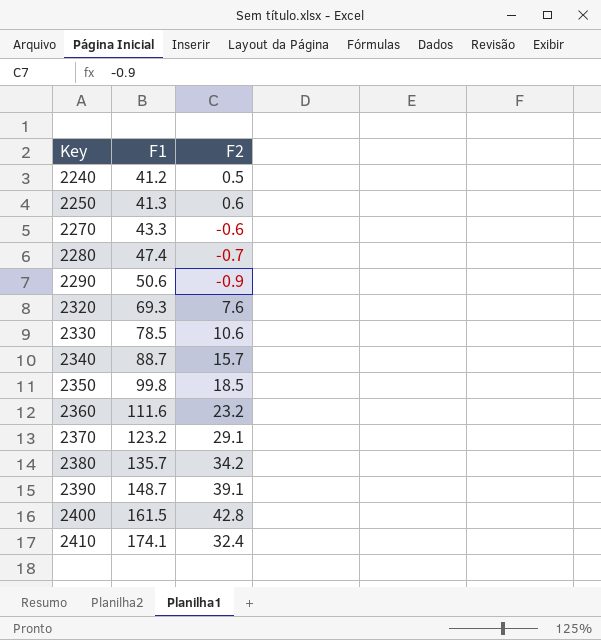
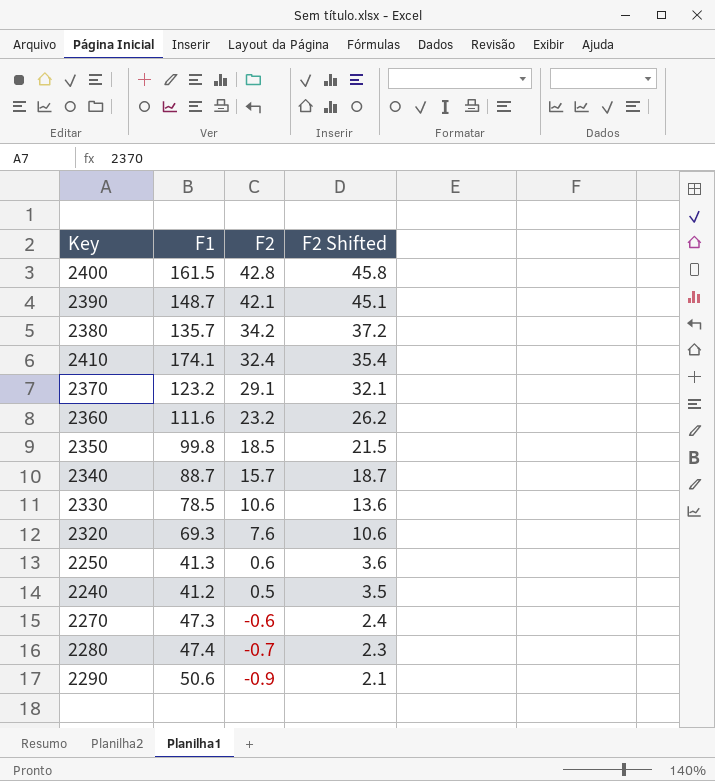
row order: Key ascending -> F2 descending
column F2 Shifted | formula: none -> [F2] + 3
2390 | F2: 39.1 -> 42.1
2270 | F1: 43.3 -> 47.3

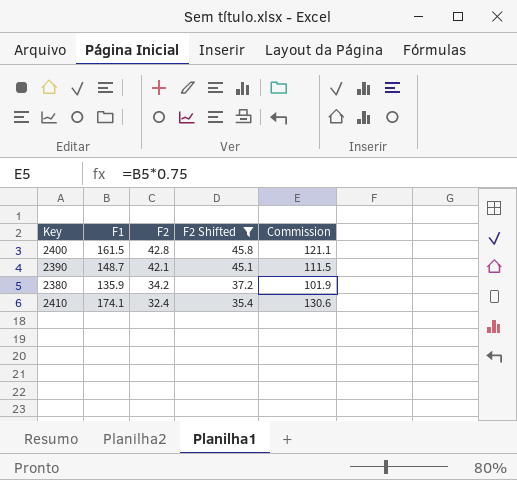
filter: none -> F2 Shifted >= 35.4
column Commission | formula: none -> [F1] * 0.75
2380 | F1: 135.7 -> 135.9

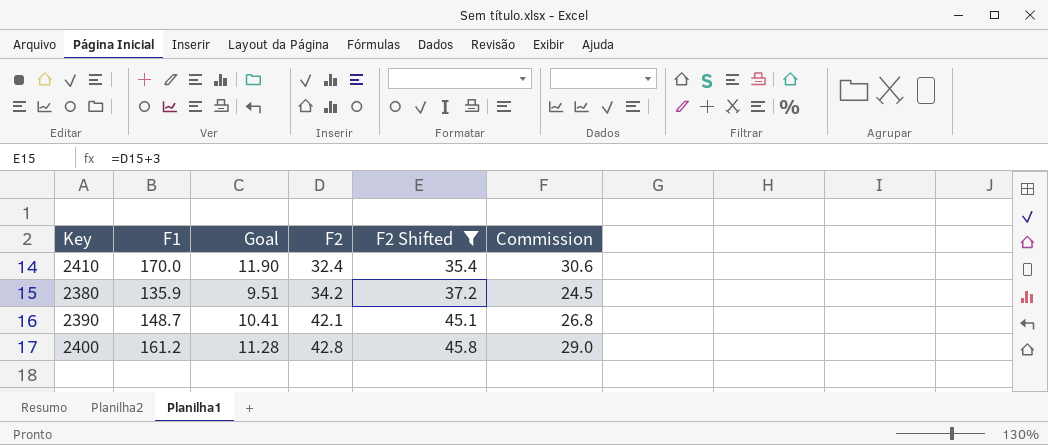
row order: F2 descending -> F2 ascending
column Goal | formula: none -> [F1] * 0.07
column Commission | formula: [F1] * 0.75 -> [F1] * 0.18
2410 | F1: 174.1 -> 170.0
2400 | F1: 161.5 -> 161.2

